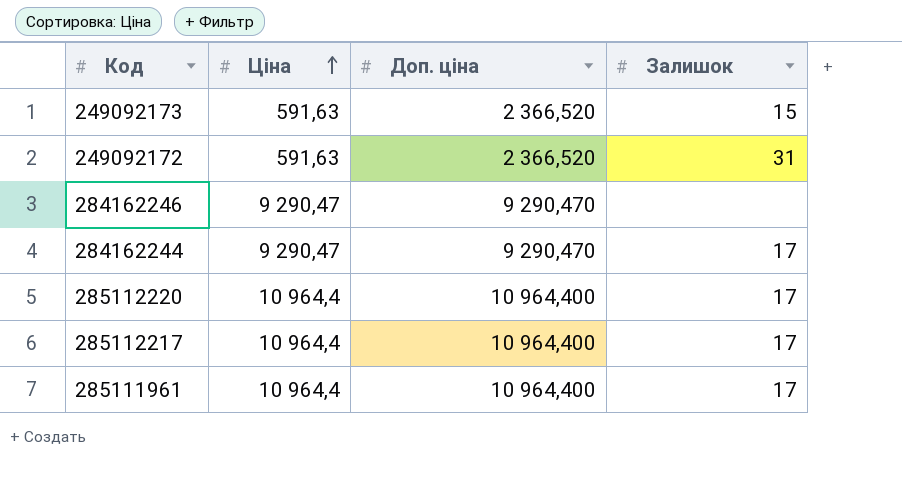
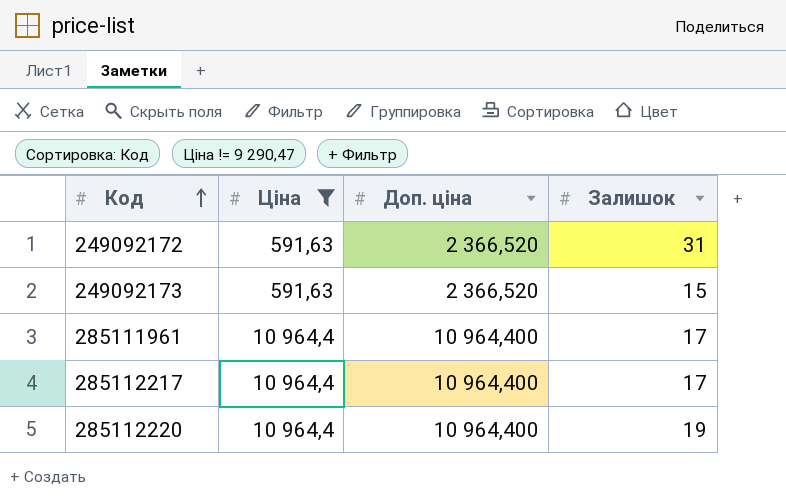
filter: none -> Ціна != 9 290,47
row order: Ціна ascending -> Код ascending
285112220 | Залишок: 17 -> 19

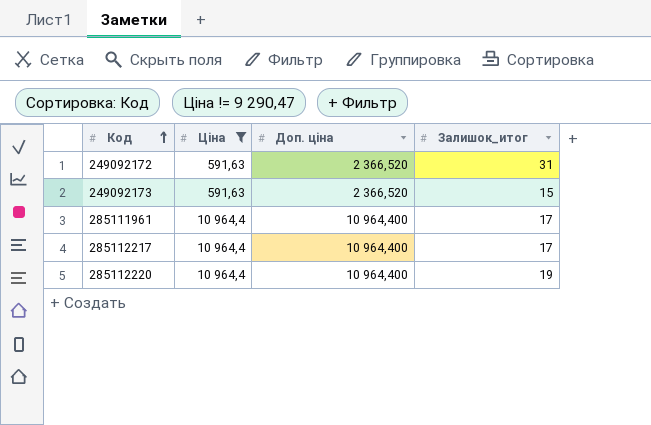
column name: Залишок -> Залишок_итог

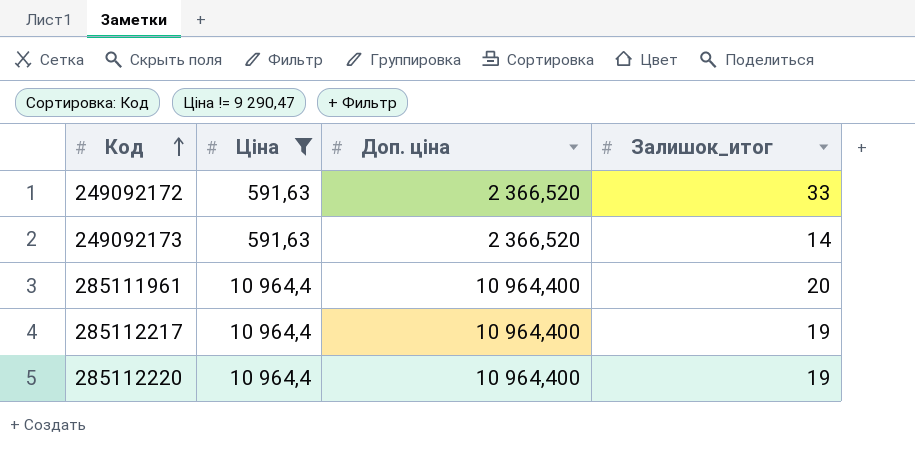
249092172 | Залишок_итог: 31 -> 33
249092173 | Залишок_итог: 15 -> 14
285111961 | Залишок_итог: 17 -> 20
285112217 | Залишок_итог: 17 -> 19

